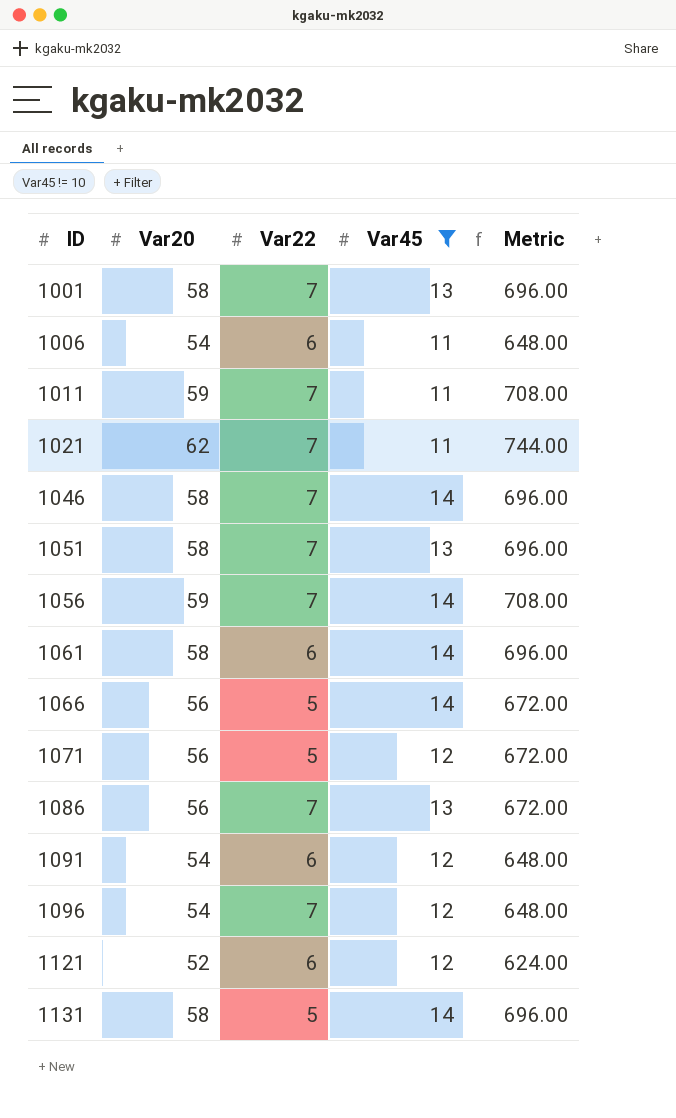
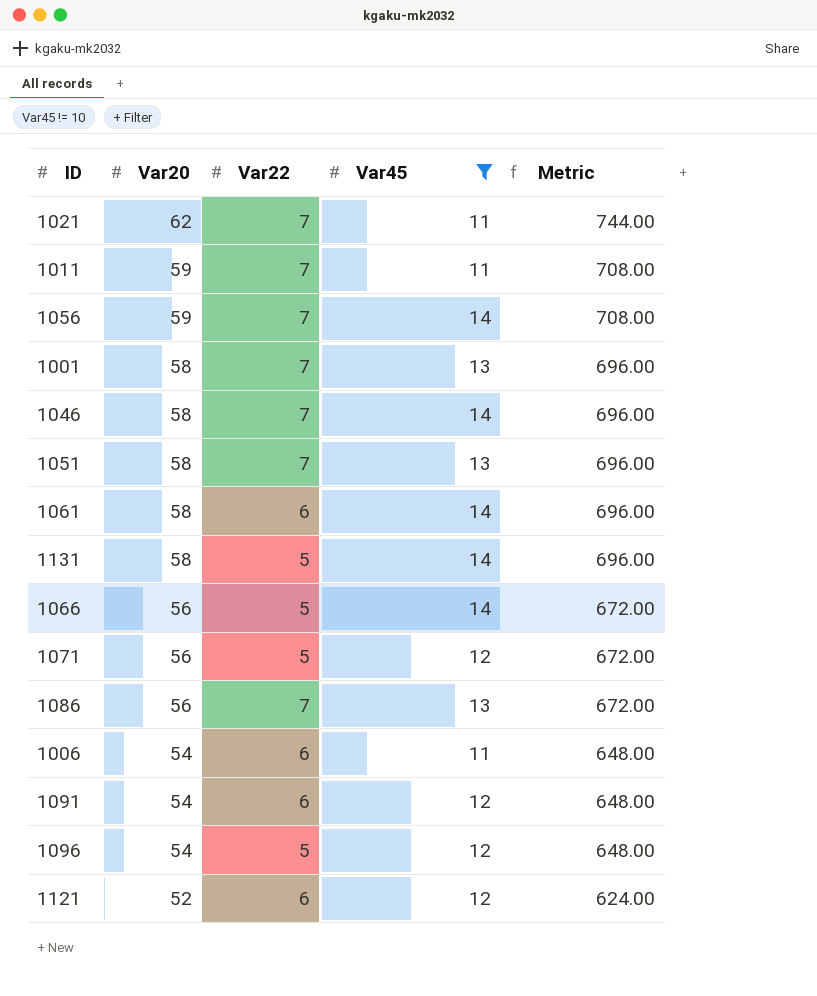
row order: ID ascending -> Var20 descending
1096 | Var22: 7 -> 5

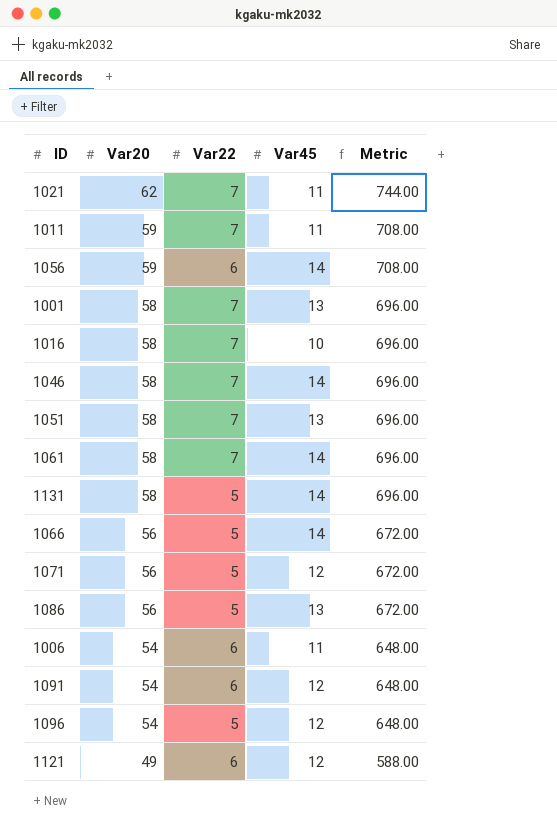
filter: Var45 != 10 -> none
1056 | Var22: 7 -> 6
1061 | Var22: 6 -> 7
1086 | Var22: 7 -> 5
1121 | Var20: 52 -> 49
1121 | Metric: 624.00 -> 588.00

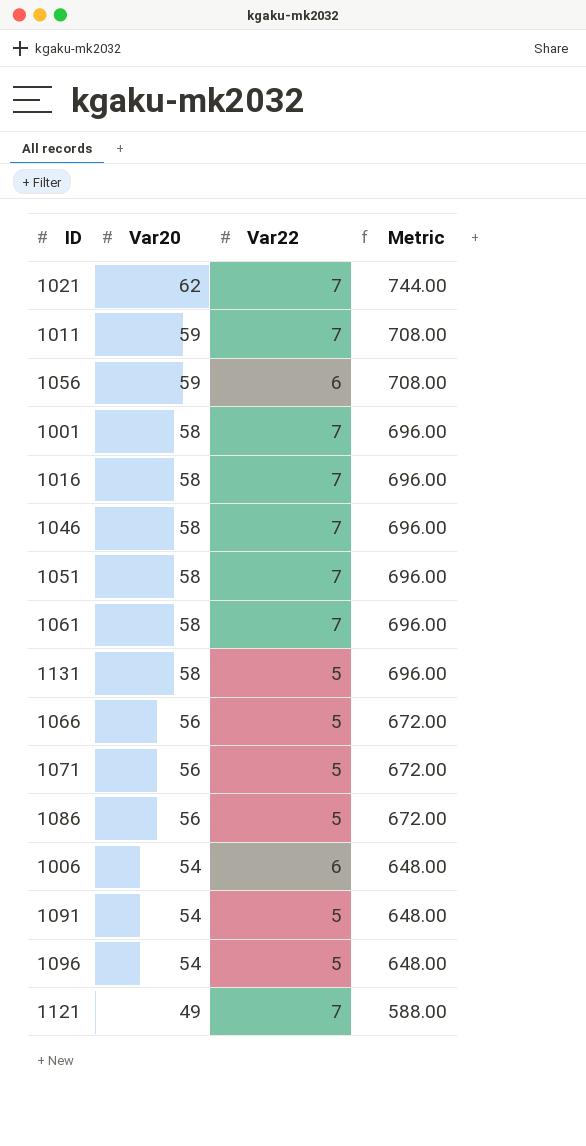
column Var45 | position: 4 -> none
1091 | Var22: 6 -> 5
1121 | Var22: 6 -> 7

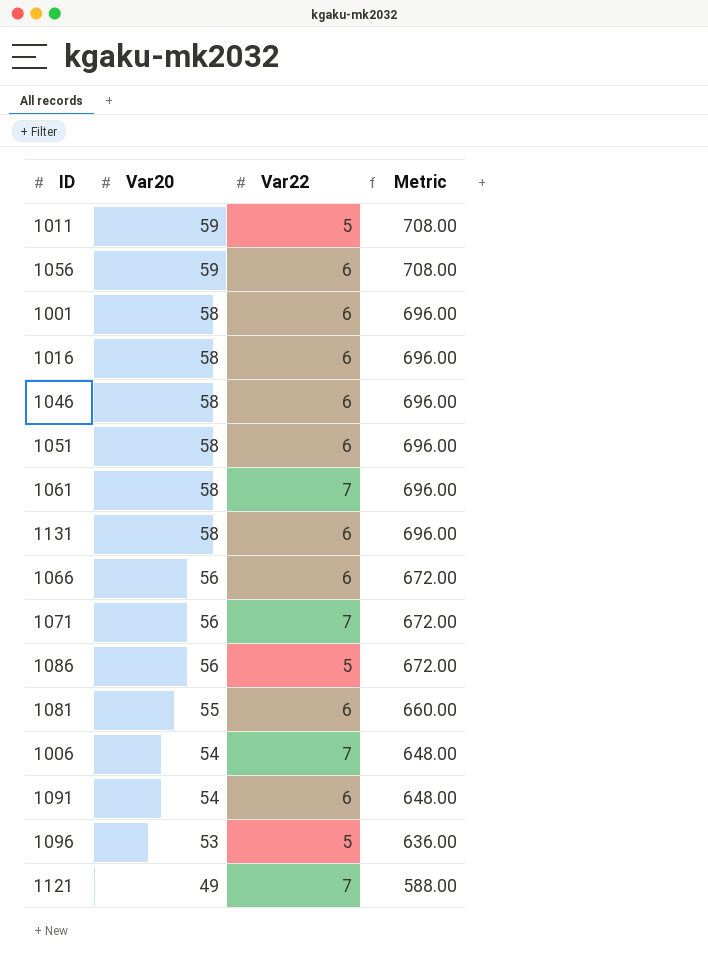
row 1021: 62 | 7 | 744.00 -> none
1011 | Var22: 7 -> 5
1001 | Var22: 7 -> 6
1016 | Var22: 7 -> 6
1046 | Var22: 7 -> 6
1051 | Var22: 7 -> 6
1131 | Var22: 5 -> 6
1066 | Var22: 5 -> 6
1071 | Var22: 5 -> 7
row 1081: none -> 55 | 6 | 660.00
1006 | Var22: 6 -> 7
1091 | Var22: 5 -> 6
1096 | Var20: 54 -> 53
1096 | Metric: 648.00 -> 636.00

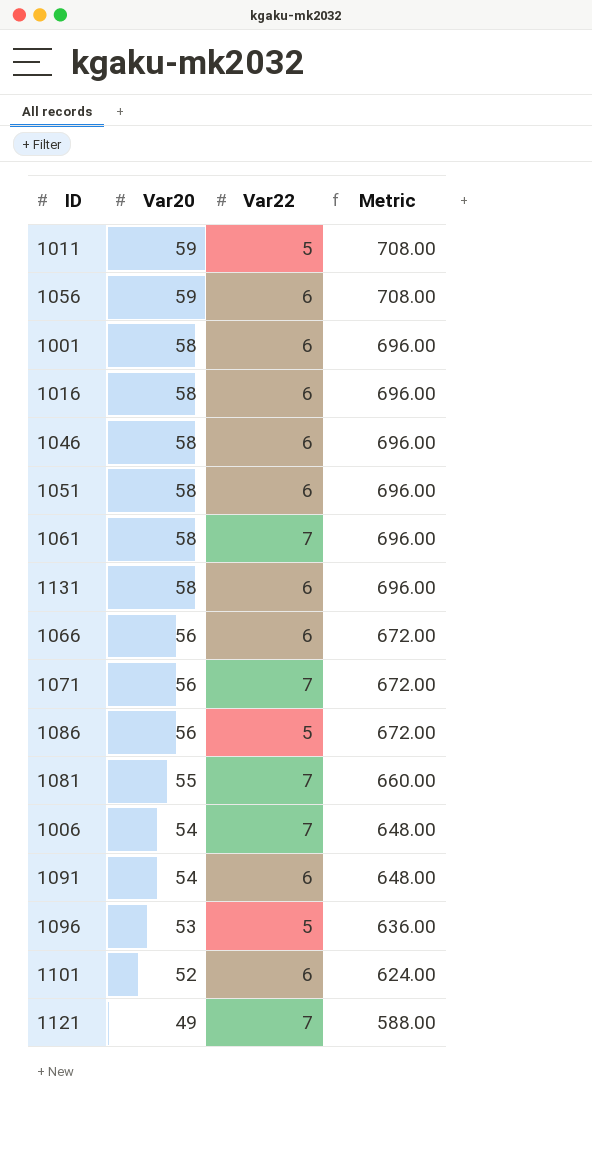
1081 | Var22: 6 -> 7
row 1101: none -> 52 | 6 | 624.00

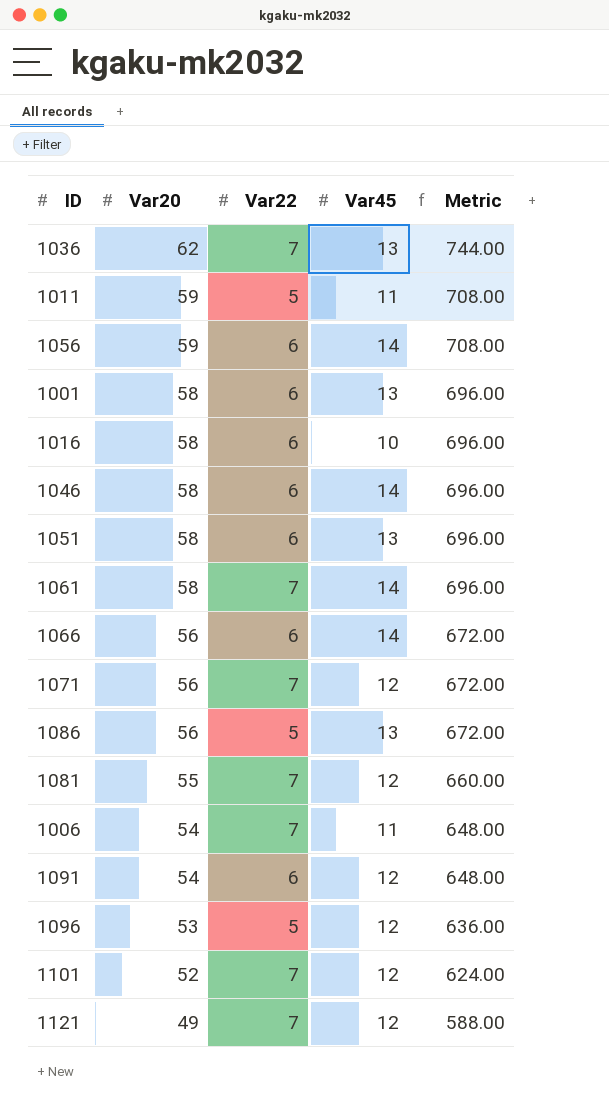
column Var45 | position: none -> 4
row 1131: 58 | 6 | 696.00 -> none
row 1036: none -> 62 | 7 | 13 | 744.00
1101 | Var22: 6 -> 7

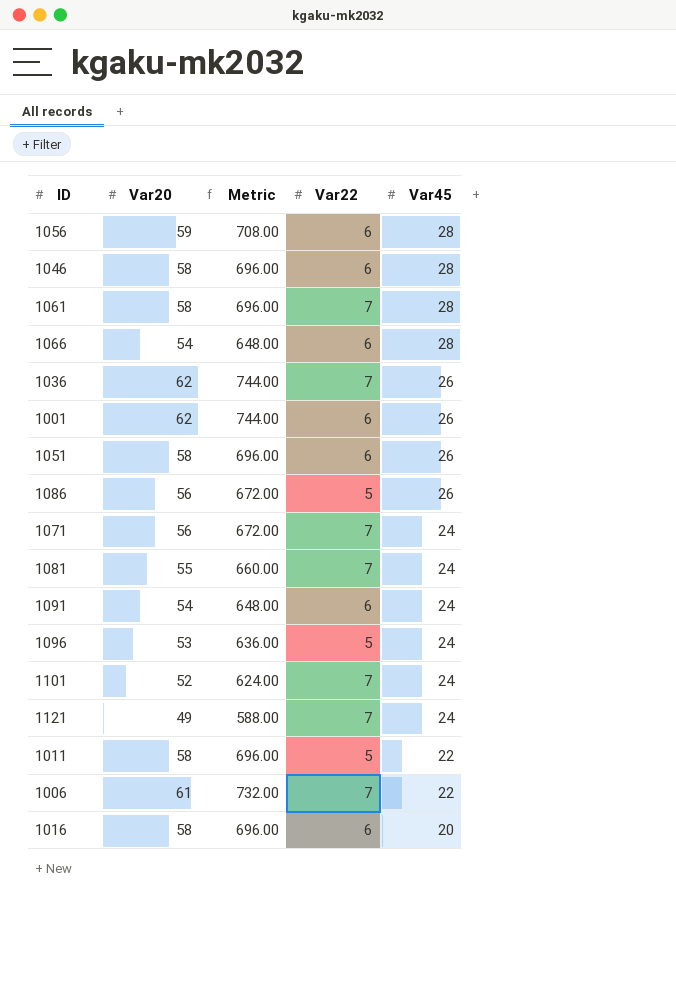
row order: Var20 descending -> Var45 descending
column Metric | position: 5 -> 3
1056 | Var45: 14 -> 28
1046 | Var45: 14 -> 28
1061 | Var45: 14 -> 28
1066 | Var20: 56 -> 54
1066 | Metric: 672.00 -> 648.00
1066 | Var45: 14 -> 28
1036 | Var45: 13 -> 26
1001 | Var20: 58 -> 62
1001 | Metric: 696.00 -> 744.00
1001 | Var45: 13 -> 26
1051 | Var45: 13 -> 26
1086 | Var45: 13 -> 26
1071 | Var45: 12 -> 24
1081 | Var45: 12 -> 24
1091 | Var45: 12 -> 24
1096 | Var45: 12 -> 24
1101 | Var45: 12 -> 24
1121 | Var45: 12 -> 24
1011 | Var20: 59 -> 58
1011 | Metric: 708.00 -> 696.00
1011 | Var45: 11 -> 22
1006 | Var20: 54 -> 61
1006 | Metric: 648.00 -> 732.00
1006 | Var45: 11 -> 22
1016 | Var45: 10 -> 20

